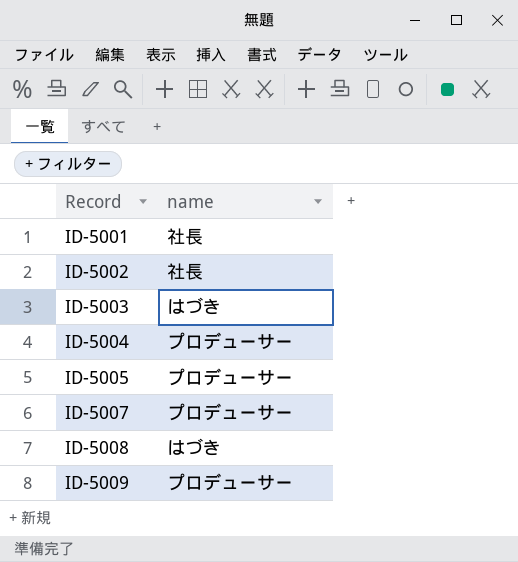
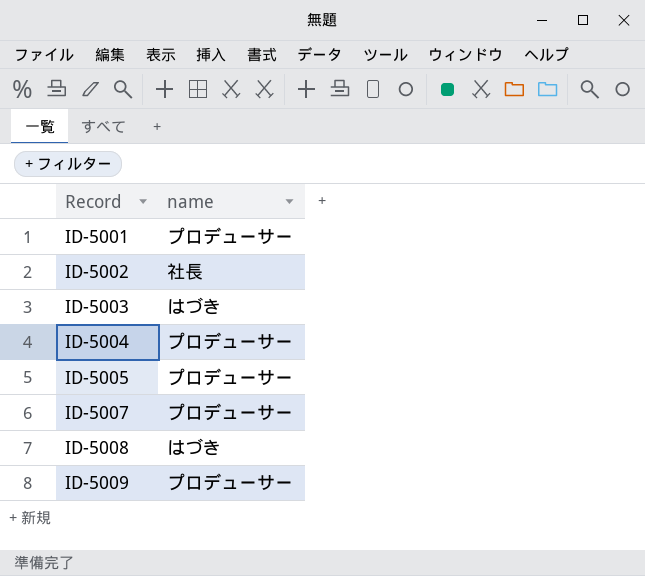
ID-5001 | name: 社長 -> プロデューサー

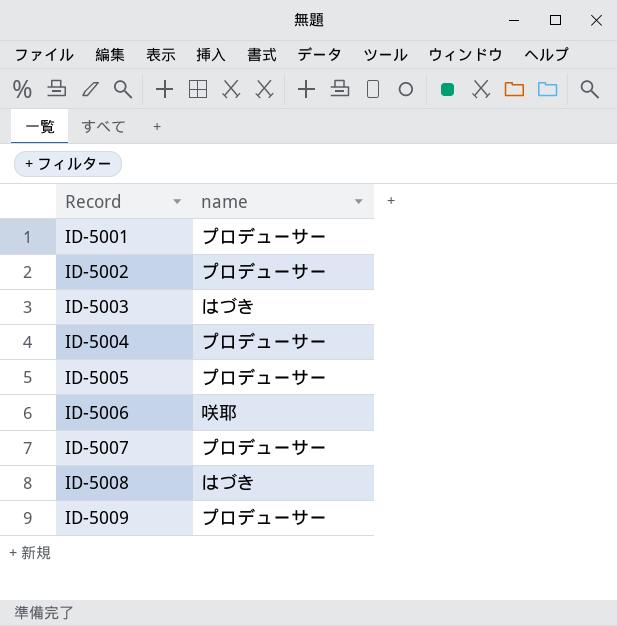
ID-5002 | name: 社長 -> プロデューサー
row ID-5006: none -> 咲耶

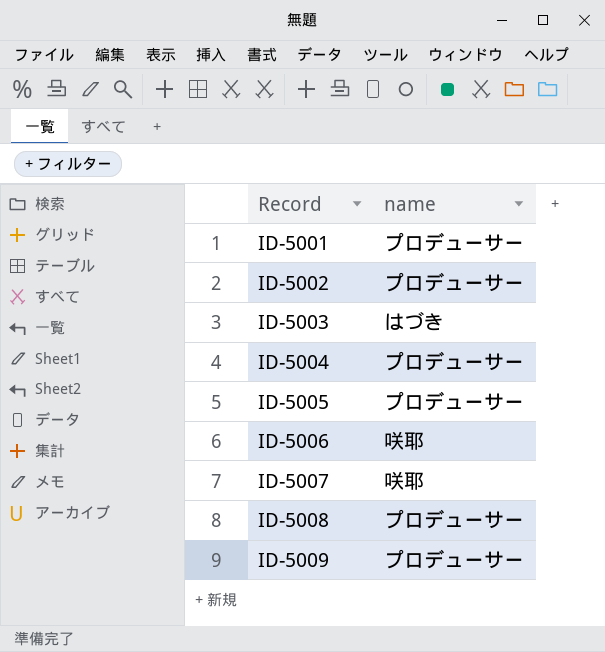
ID-5007 | name: プロデューサー -> 咲耶
ID-5008 | name: はづき -> プロデューサー

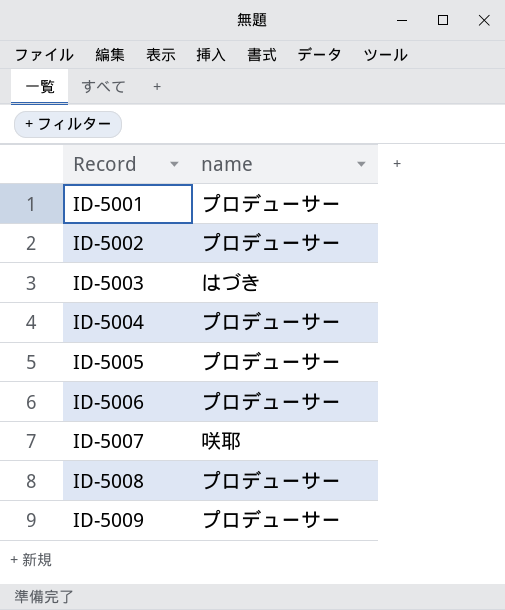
ID-5006 | name: 咲耶 -> プロデューサー

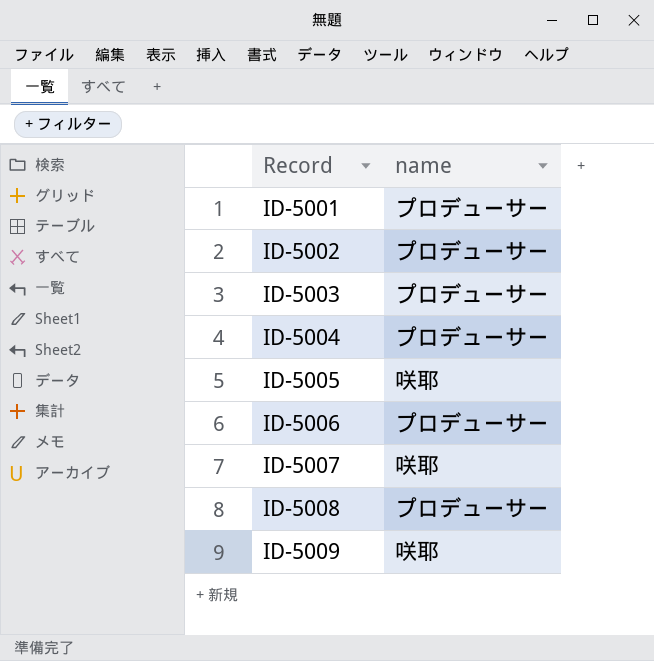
ID-5003 | name: はづき -> プロデューサー
ID-5005 | name: プロデューサー -> 咲耶
ID-5009 | name: プロデューサー -> 咲耶

